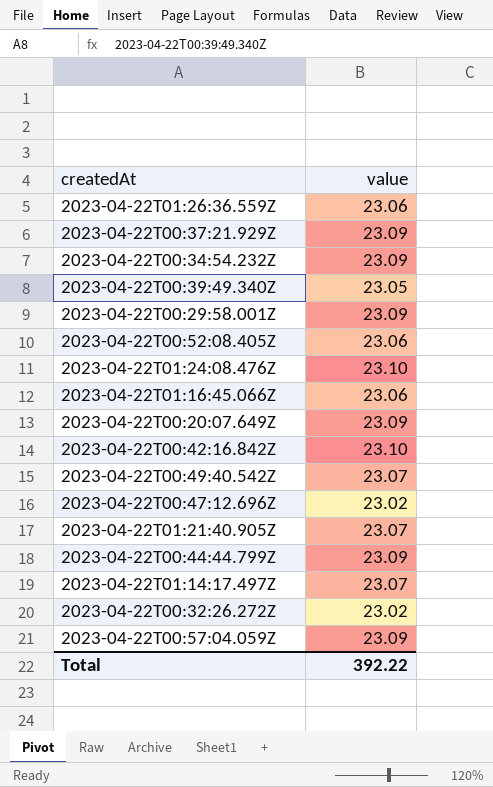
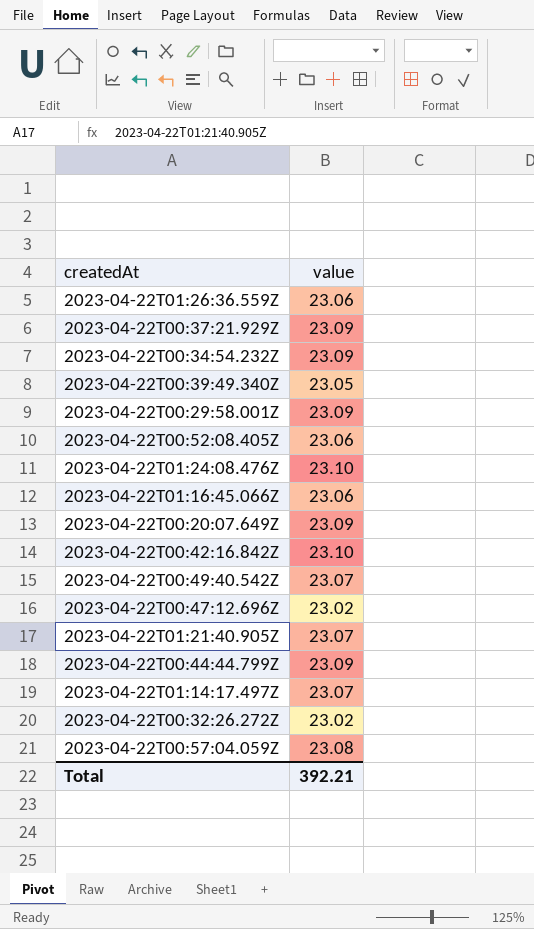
2023-04-22T00:57:04.059Z | value: 23.09 -> 23.08
Total | value: 392.22 -> 392.21

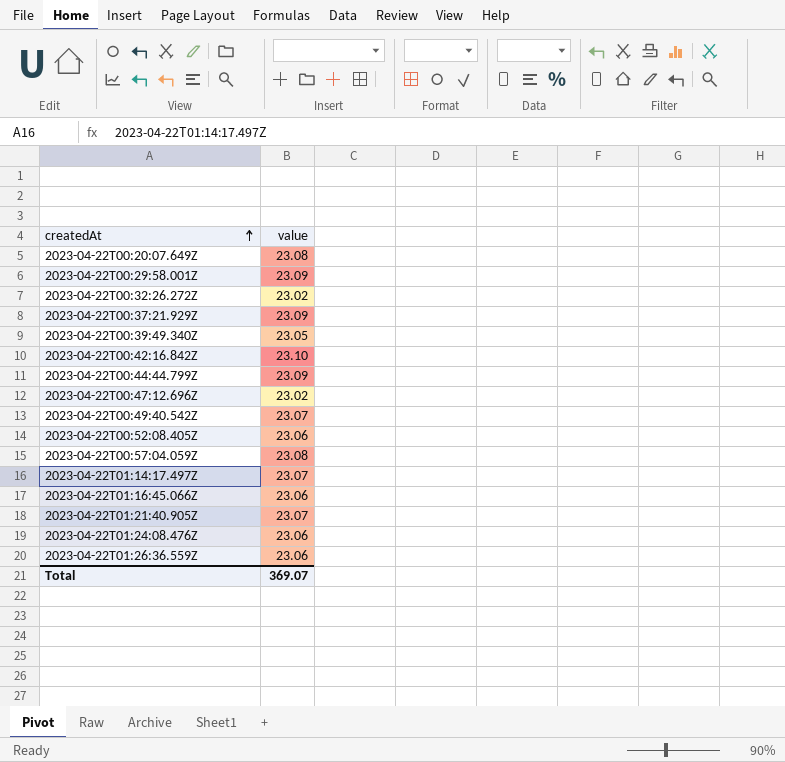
row order: none -> createdAt ascending
row 2023-04-22T00:34:54.232Z: 23.09 -> none
2023-04-22T00:20:07.649Z | value: 23.09 -> 23.08
2023-04-22T01:24:08.476Z | value: 23.10 -> 23.06
Total | value: 392.21 -> 369.07

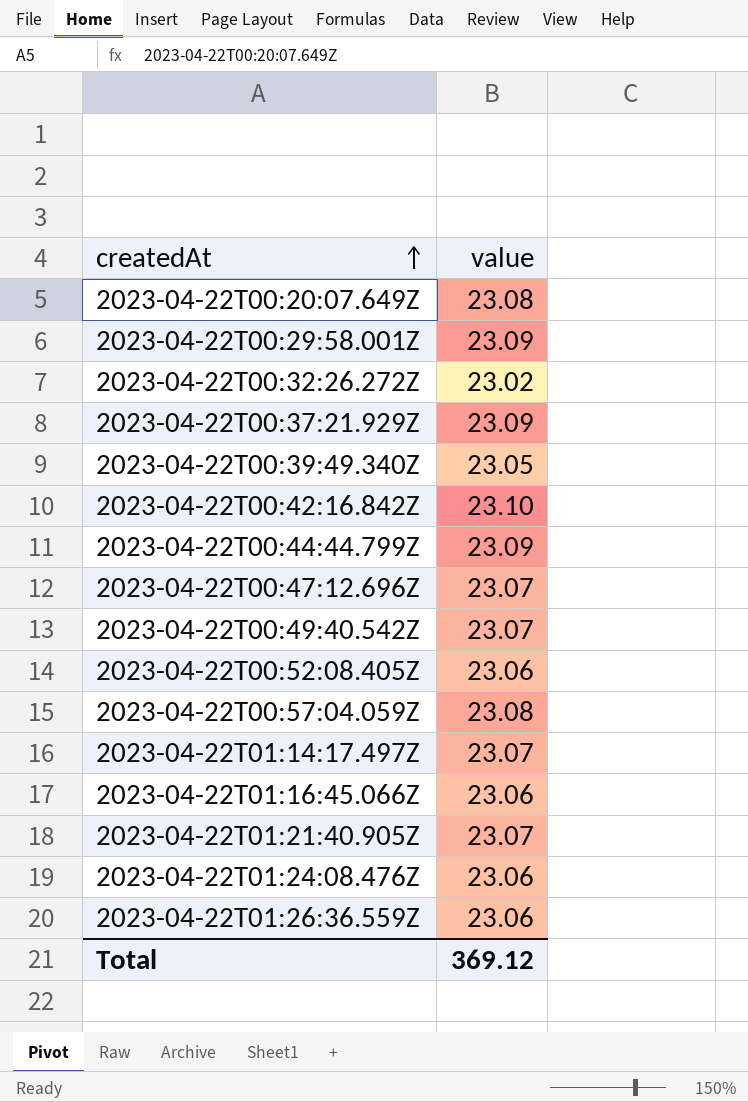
2023-04-22T00:47:12.696Z | value: 23.02 -> 23.07
Total | value: 369.07 -> 369.12

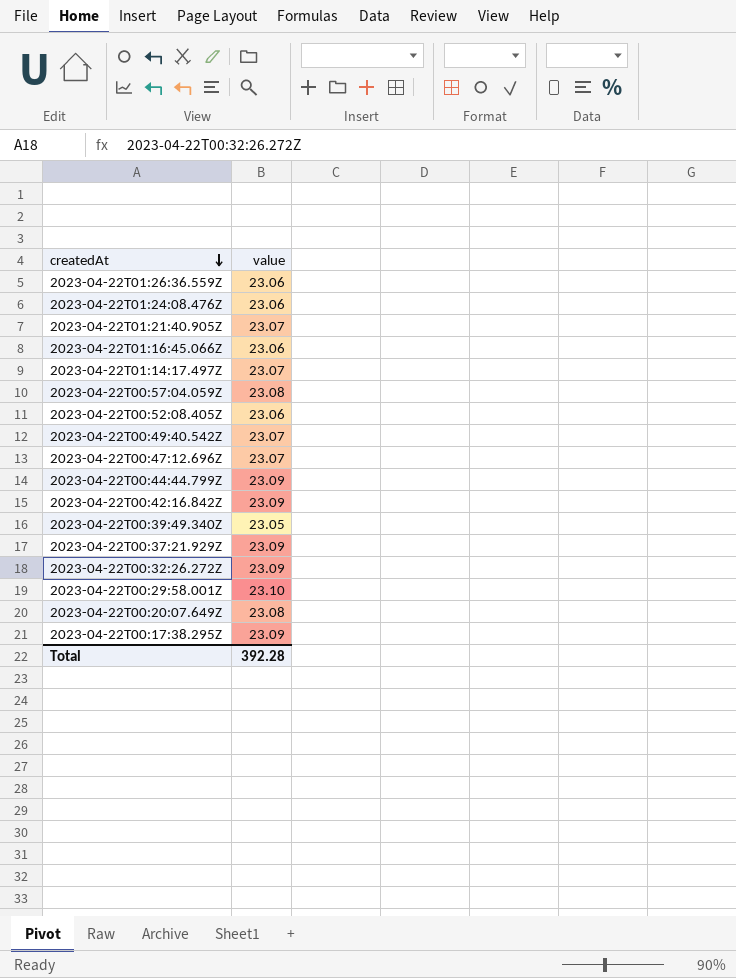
row order: createdAt ascending -> createdAt descending
2023-04-22T00:42:16.842Z | value: 23.10 -> 23.09
2023-04-22T00:32:26.272Z | value: 23.02 -> 23.09
2023-04-22T00:29:58.001Z | value: 23.09 -> 23.10
row 2023-04-22T00:17:38.295Z: none -> 23.09
Total | value: 369.12 -> 392.28

